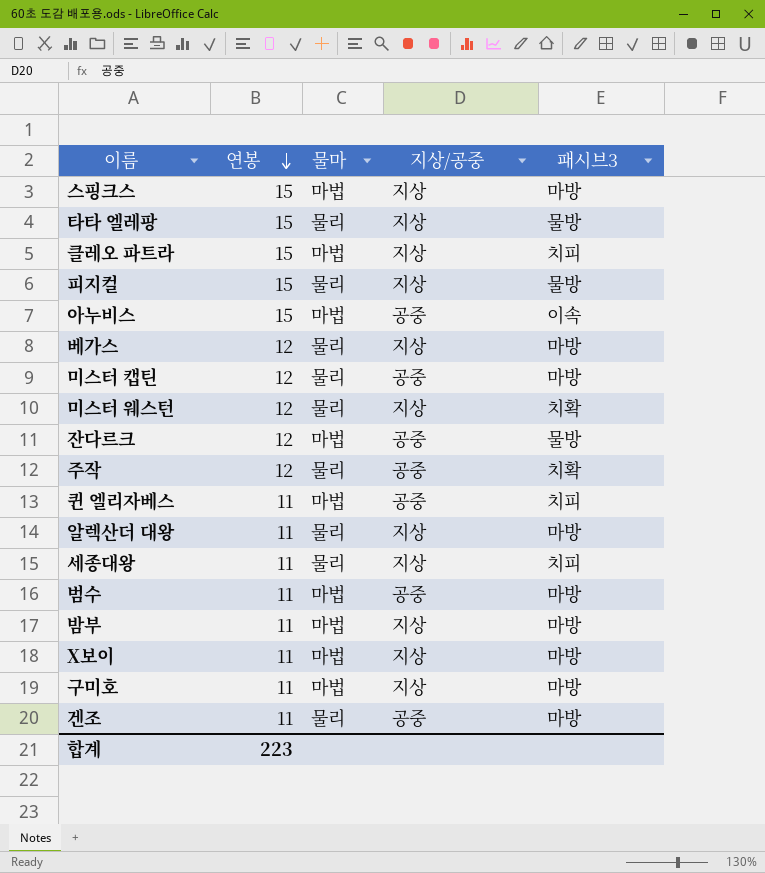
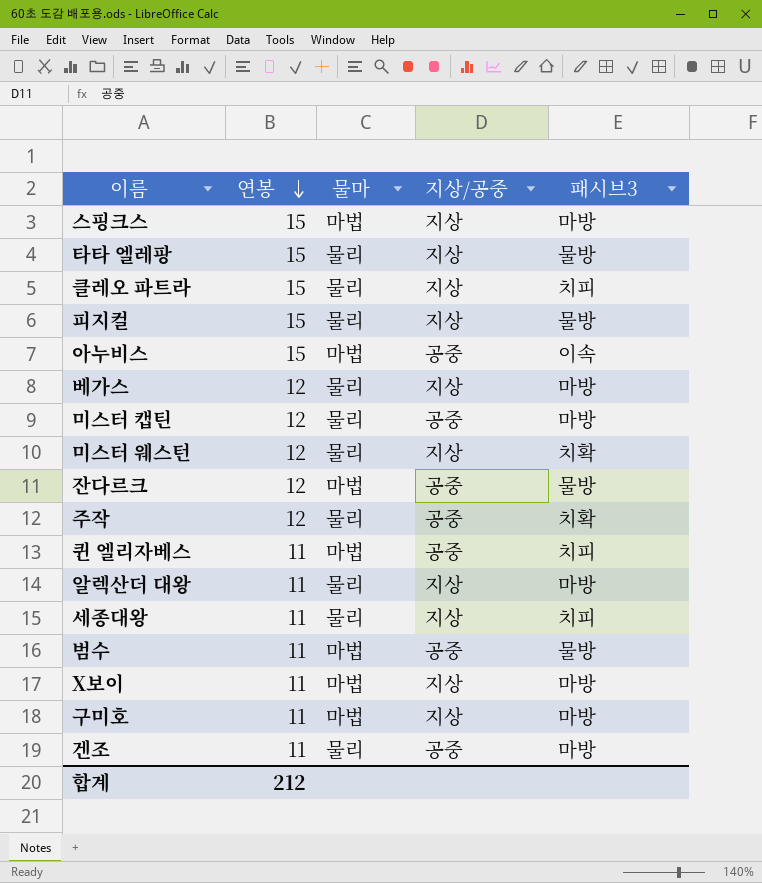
row 밤부: 11 | 마법 | 지상 | 마방 -> none
클레오 파트라 | 물마: 마법 -> 물리
범수 | 패시브3: 마방 -> 물방
합계 | 연봉: 223 -> 212

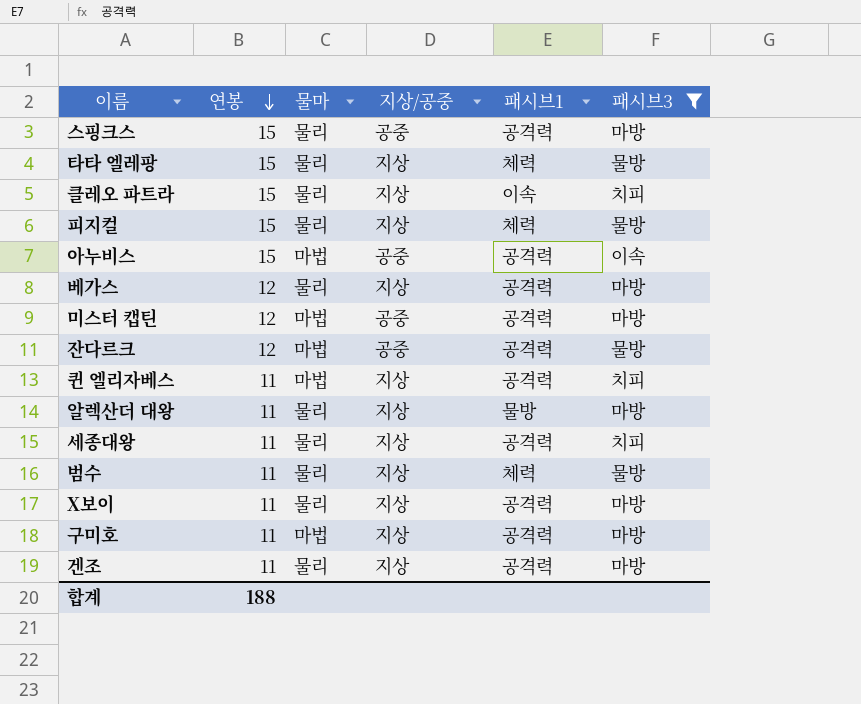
filter: none -> 패시브3 != 치확
column 패시브1 | position: none -> 5
스핑크스 | 물마: 마법 -> 물리
스핑크스 | 지상/공중: 지상 -> 공중
미스터 캡틴 | 물마: 물리 -> 마법
퀸 엘리자베스 | 지상/공중: 공중 -> 지상
범수 | 물마: 마법 -> 물리
범수 | 지상/공중: 공중 -> 지상
X보이 | 물마: 마법 -> 물리
겐조 | 지상/공중: 공중 -> 지상
합계 | 연봉: 212 -> 188

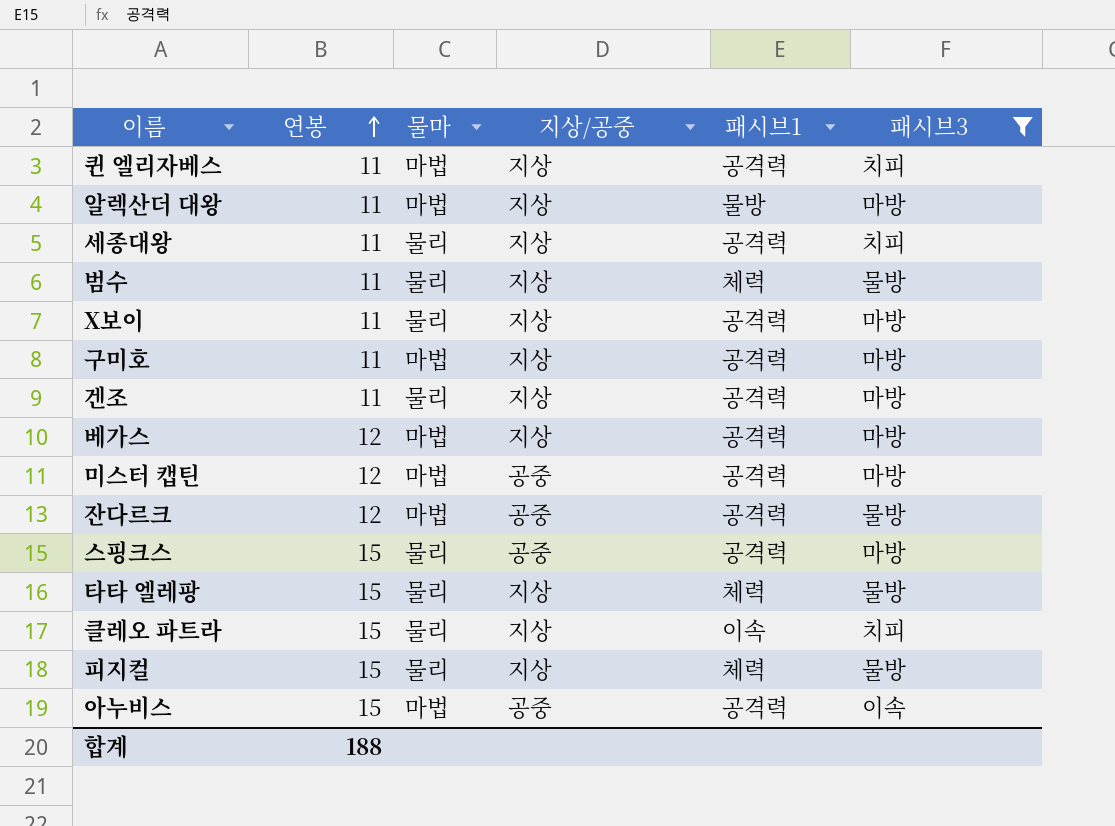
row order: 연봉 descending -> 연봉 ascending
알렉산더 대왕 | 물마: 물리 -> 마법
베가스 | 물마: 물리 -> 마법

